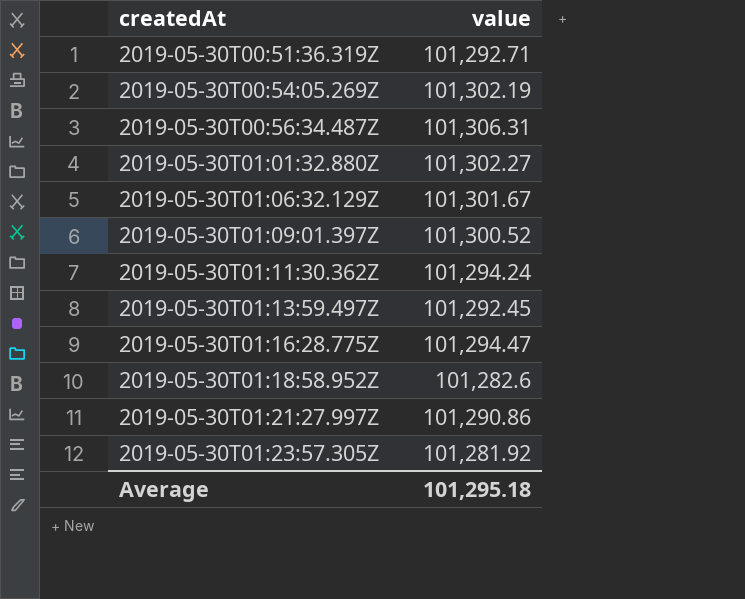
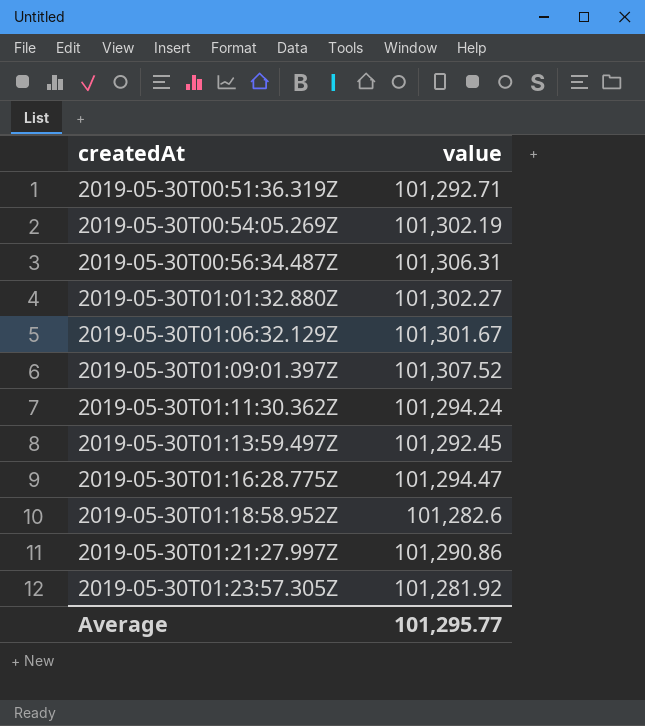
2019-05-30T01:09:01.397Z | value: 101,300.52 -> 101,307.52
Average | value: 101,295.18 -> 101,295.77

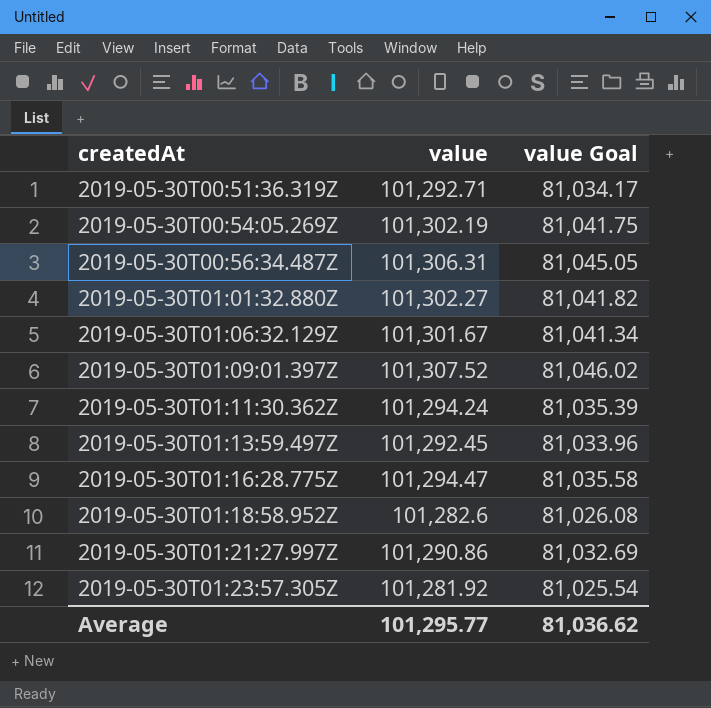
column value Goal | formula: none -> [value] * 0.8

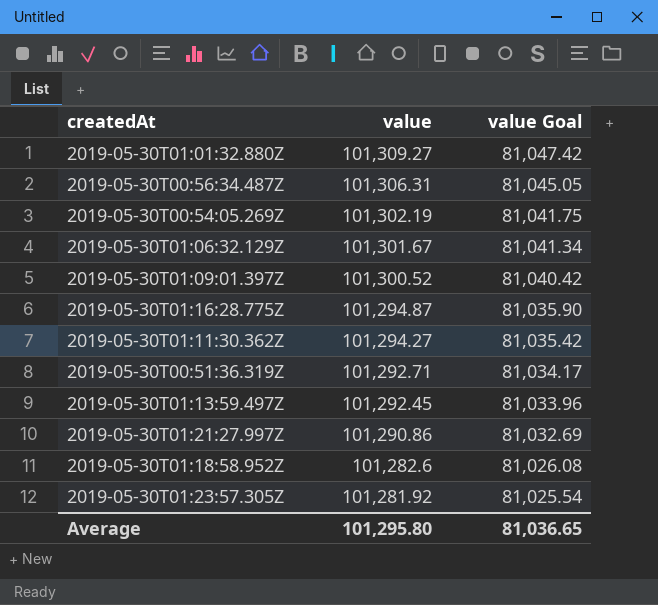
row order: createdAt ascending -> value descending
2019-05-30T01:01:32.880Z | value: 101,302.27 -> 101,309.27
2019-05-30T01:01:32.880Z | value Goal: 81,041.82 -> 81,047.42
2019-05-30T01:09:01.397Z | value: 101,307.52 -> 101,300.52
2019-05-30T01:09:01.397Z | value Goal: 81,046.02 -> 81,040.42
2019-05-30T01:16:28.775Z | value: 101,294.47 -> 101,294.87
2019-05-30T01:16:28.775Z | value Goal: 81,035.58 -> 81,035.90
2019-05-30T01:11:30.362Z | value: 101,294.24 -> 101,294.27
2019-05-30T01:11:30.362Z | value Goal: 81,035.39 -> 81,035.42
Average | value: 101,295.77 -> 101,295.80
Average | value Goal: 81,036.62 -> 81,036.65

